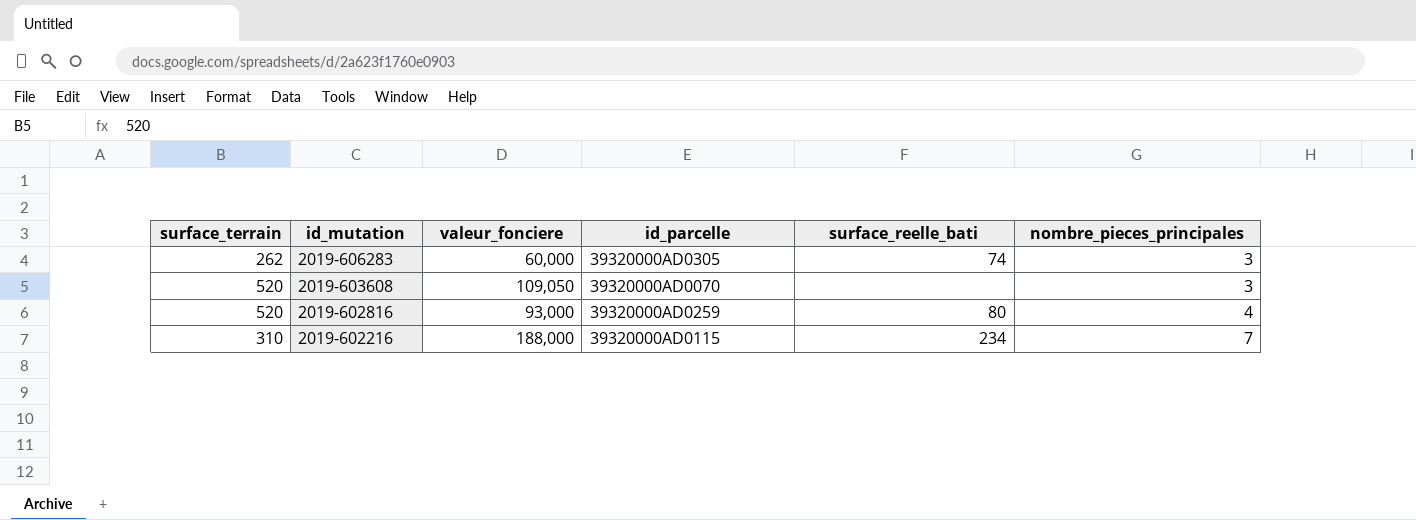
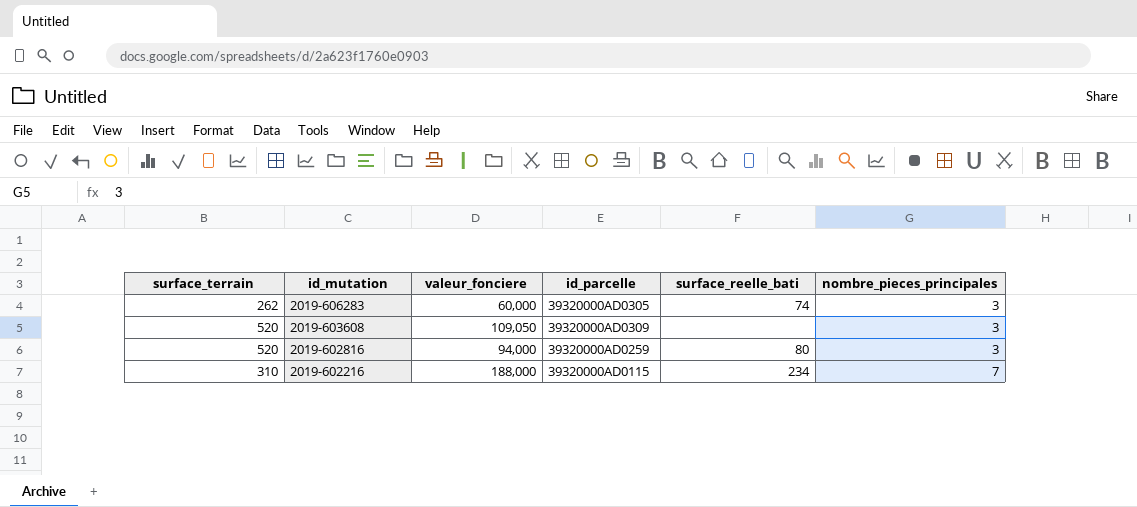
2019-603608 | id_parcelle: 39320000AD0070 -> 39320000AD0309
2019-602816 | valeur_fonciere: 93,000 -> 94,000
2019-602816 | nombre_pieces_principales: 4 -> 3

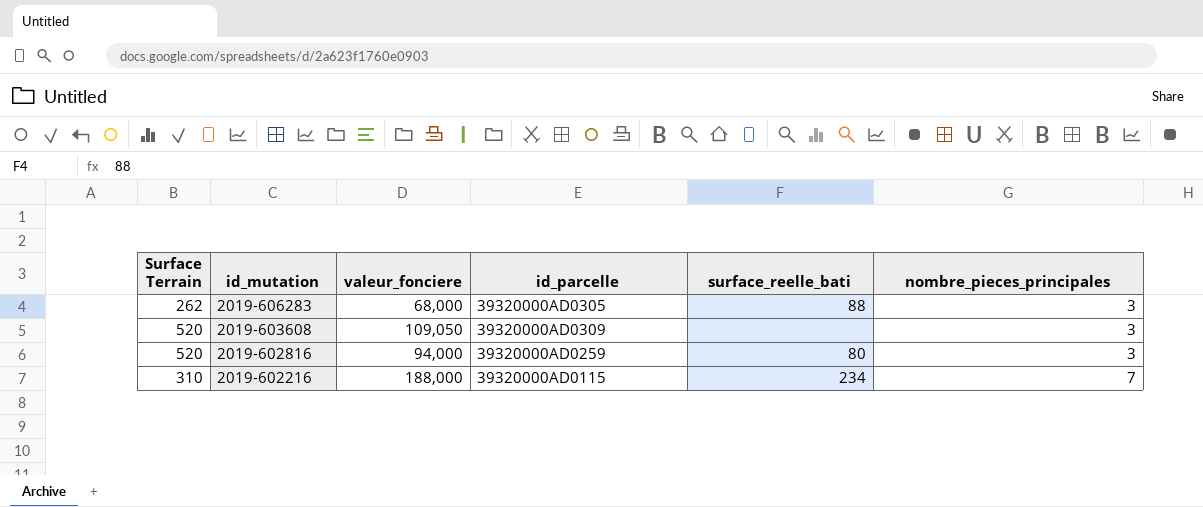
column name: surface_terrain -> Surface Terrain
2019-606283 | valeur_fonciere: 60,000 -> 68,000
2019-606283 | surface_reelle_bati: 74 -> 88

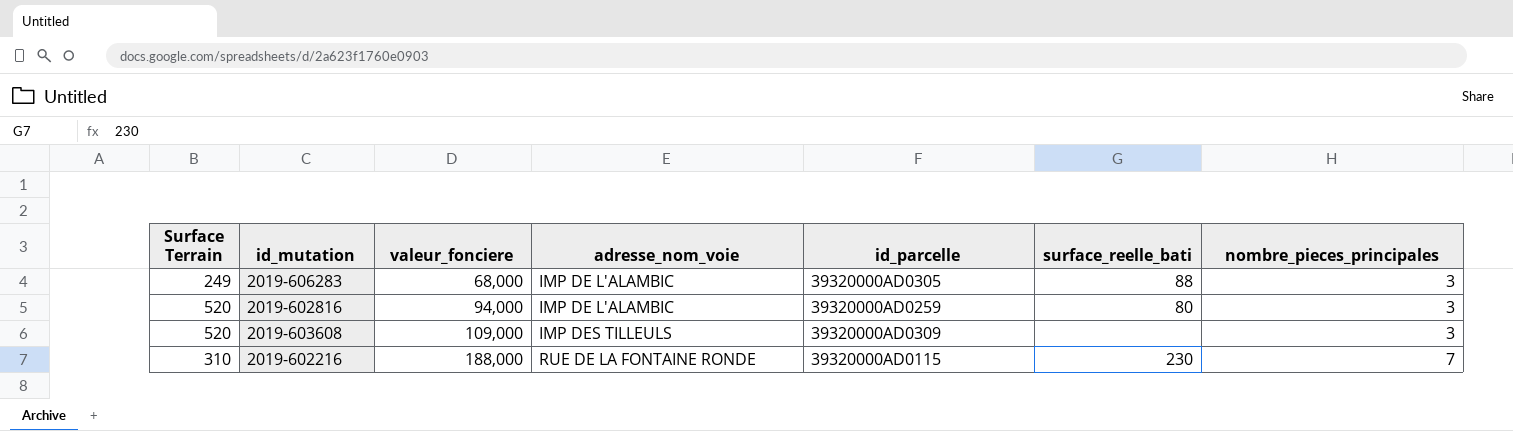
row order: id_mutation descending -> valeur_fonciere ascending
column adresse_nom_voie | position: none -> 4
2019-606283 | Surface Terrain: 262 -> 249
2019-603608 | valeur_fonciere: 109,050 -> 109,000
2019-602216 | surface_reelle_bati: 234 -> 230

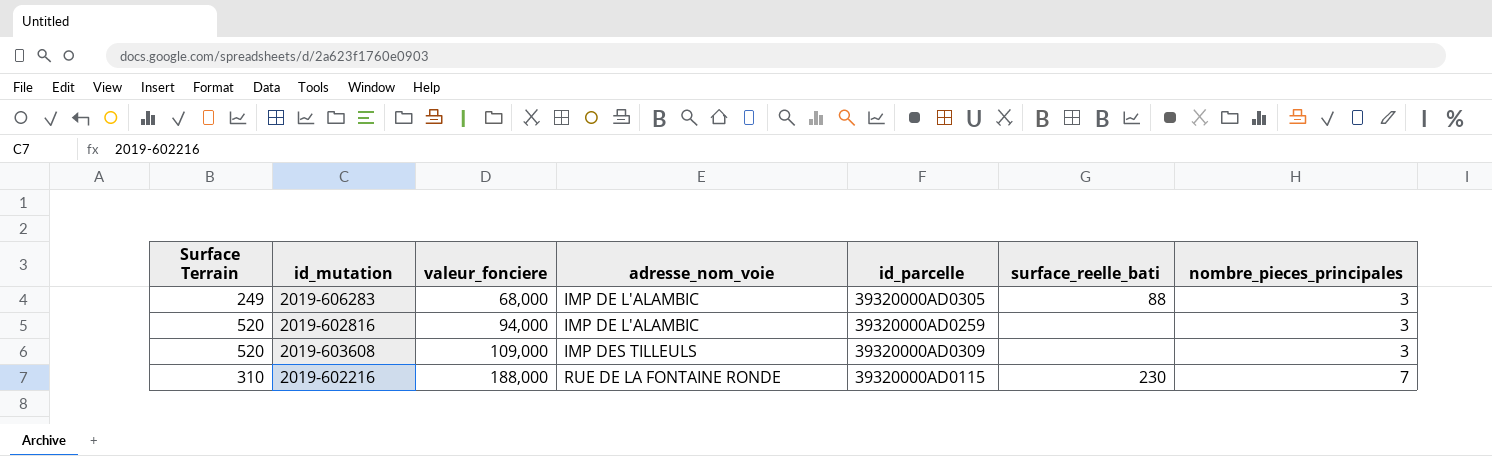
2019-602816 | surface_reelle_bati: 80 -> none

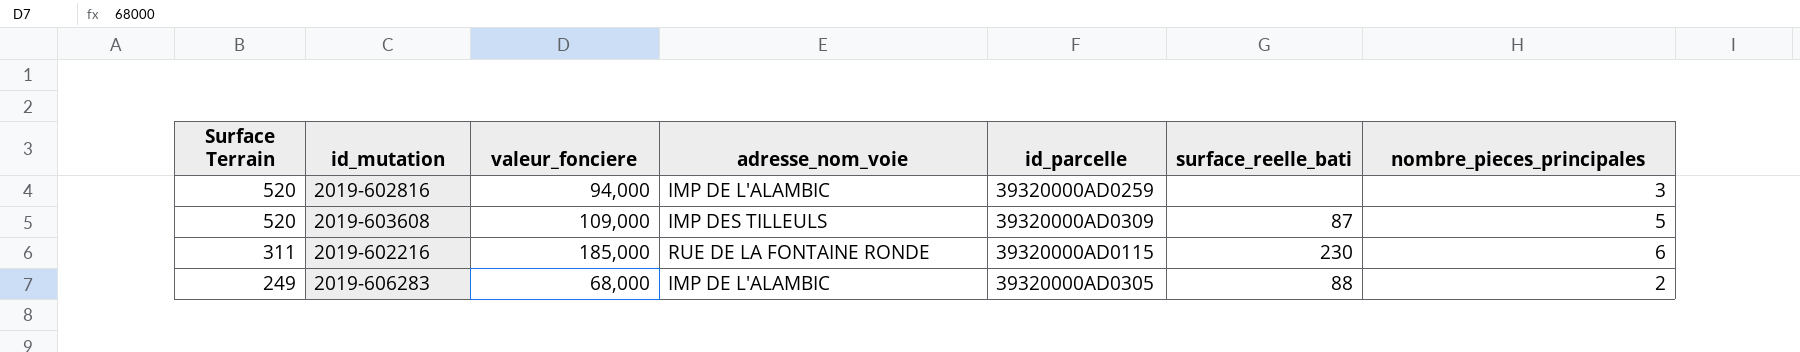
row order: valeur_fonciere ascending -> Surface Terrain descending
2019-603608 | surface_reelle_bati: none -> 87
2019-603608 | nombre_pieces_principales: 3 -> 5
2019-602216 | Surface Terrain: 310 -> 311
2019-602216 | valeur_fonciere: 188,000 -> 185,000
2019-602216 | nombre_pieces_principales: 7 -> 6
2019-606283 | nombre_pieces_principales: 3 -> 2

